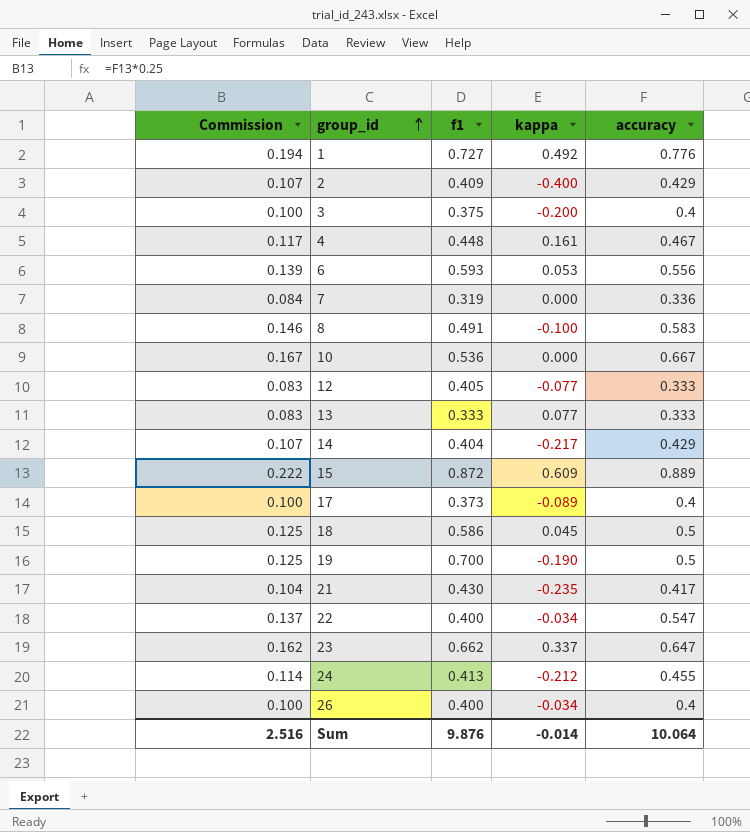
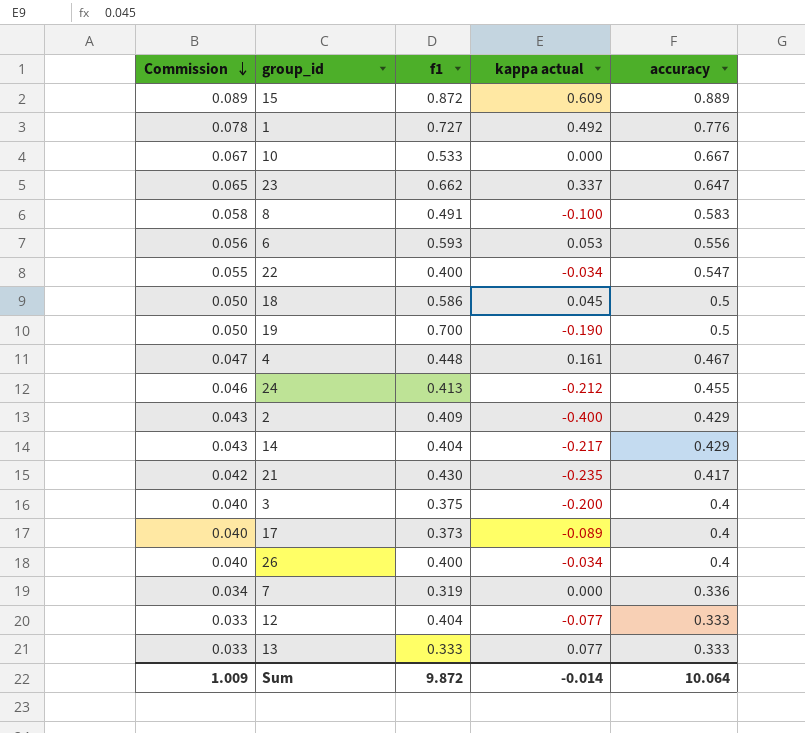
row order: group_id ascending -> Commission descending
column Commission | formula: [accuracy] * 0.25 -> [accuracy] * 0.1
column name: kappa -> kappa actual
10 | f1: 0.536 -> 0.533
12 | f1: 0.405 -> 0.404
Sum | Commission: 2.516 -> 1.009
Sum | f1: 9.876 -> 9.872

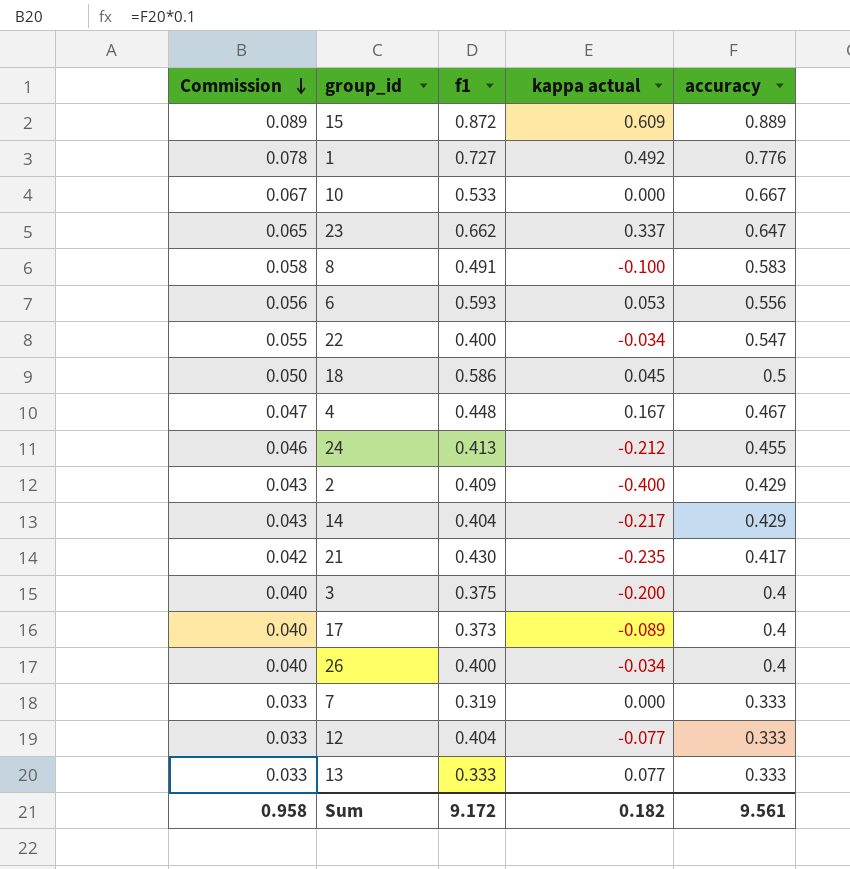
row 19: 0.050 | 0.700 | -0.190 | 0.5 -> none
4 | kappa actual: 0.161 -> 0.167
7 | Commission: 0.034 -> 0.033
7 | accuracy: 0.336 -> 0.333
Sum | Commission: 1.009 -> 0.958
Sum | f1: 9.872 -> 9.172
Sum | kappa actual: -0.014 -> 0.182
Sum | accuracy: 10.064 -> 9.561

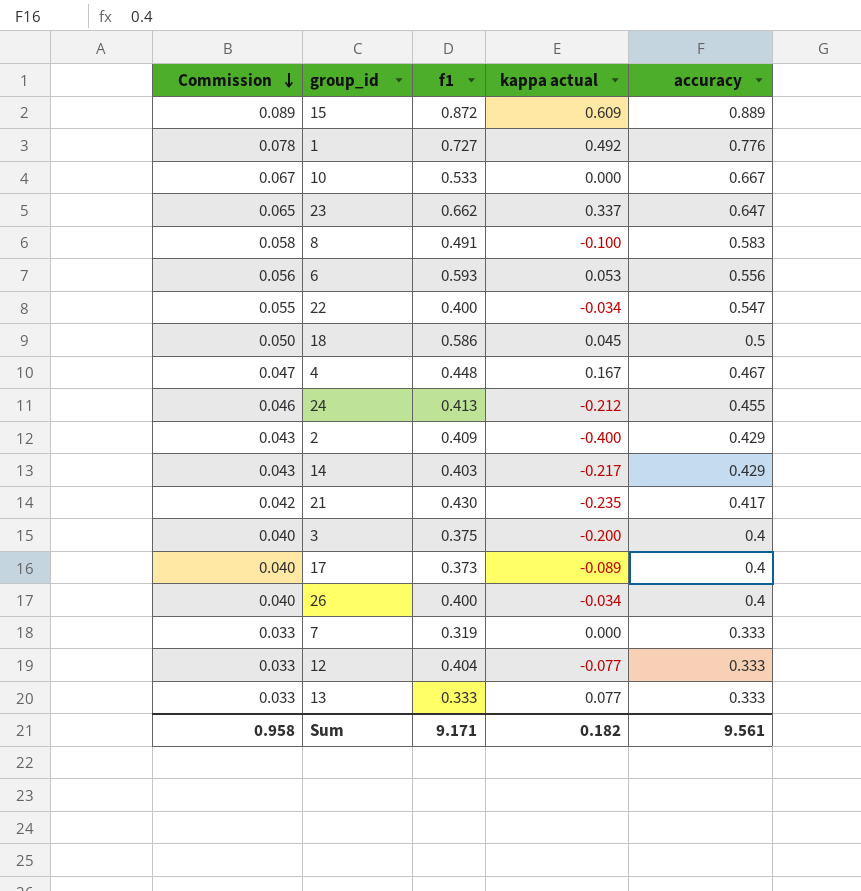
14 | f1: 0.404 -> 0.403
Sum | f1: 9.172 -> 9.171

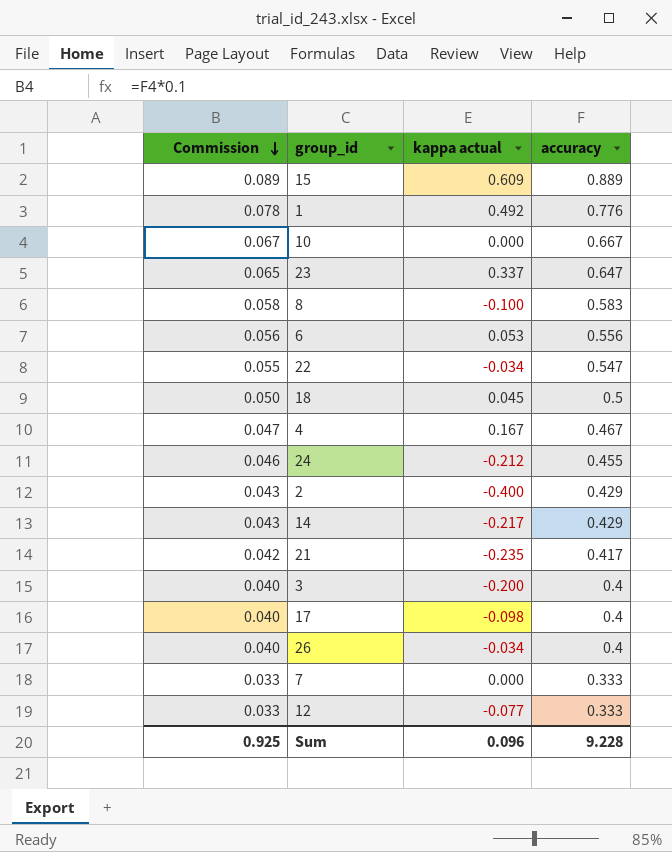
column f1 | position: 3 -> none
row 13: 0.033 | 0.333 | 0.077 | 0.333 -> none
17 | kappa actual: -0.089 -> -0.098
Sum | Commission: 0.958 -> 0.925
Sum | kappa actual: 0.182 -> 0.096
Sum | accuracy: 9.561 -> 9.228

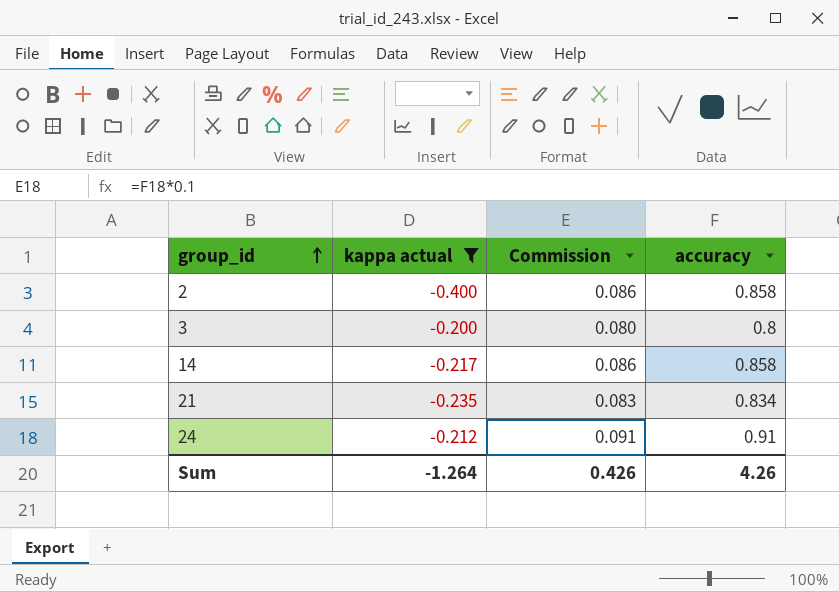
filter: none -> kappa actual <= -0.200
row order: Commission descending -> group_id ascending
column Commission | position: 1 -> 3
2 | Commission: 0.043 -> 0.086
2 | accuracy: 0.429 -> 0.858
3 | Commission: 0.040 -> 0.080
3 | accuracy: 0.4 -> 0.8
14 | Commission: 0.043 -> 0.086
14 | accuracy: 0.429 -> 0.858
21 | Commission: 0.042 -> 0.083
21 | accuracy: 0.417 -> 0.834
24 | Commission: 0.046 -> 0.091
24 | accuracy: 0.455 -> 0.91
Sum | kappa actual: 0.096 -> -1.264
Sum | Commission: 0.925 -> 0.426
Sum | accuracy: 9.228 -> 4.26

